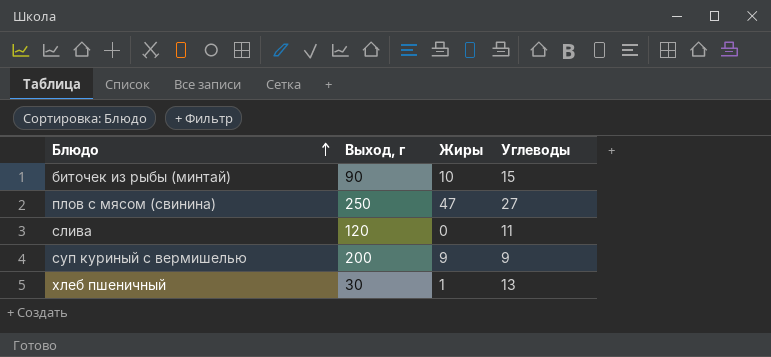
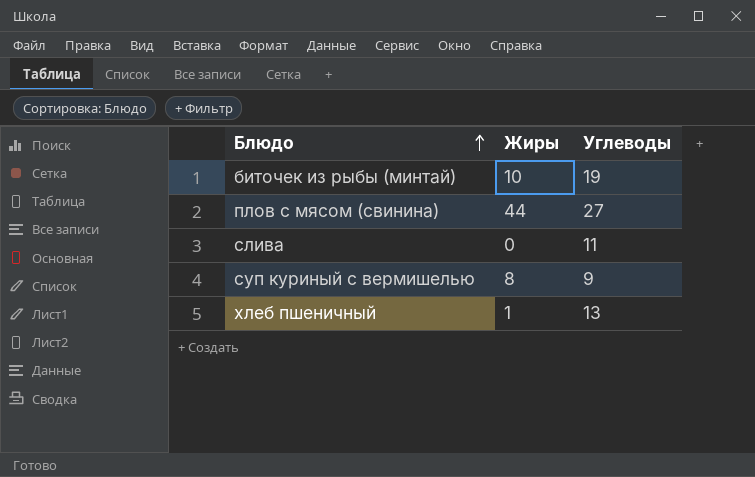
column Выход, г | position: 2 -> none
биточек из рыбы (минтай) | Углеводы: 15 -> 19
плов с мясом (свинина) | Жиры: 47 -> 44
суп куриный с вермишелью | Жиры: 9 -> 8

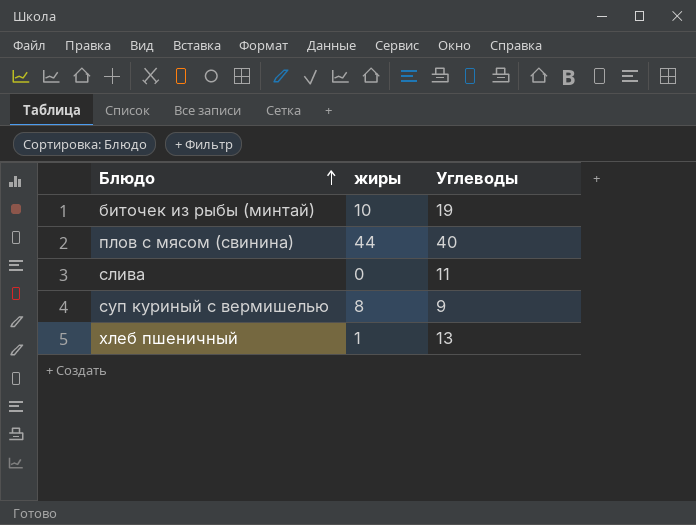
column name: Жиры -> жиры
плов с мясом (свинина) | Углеводы: 27 -> 40

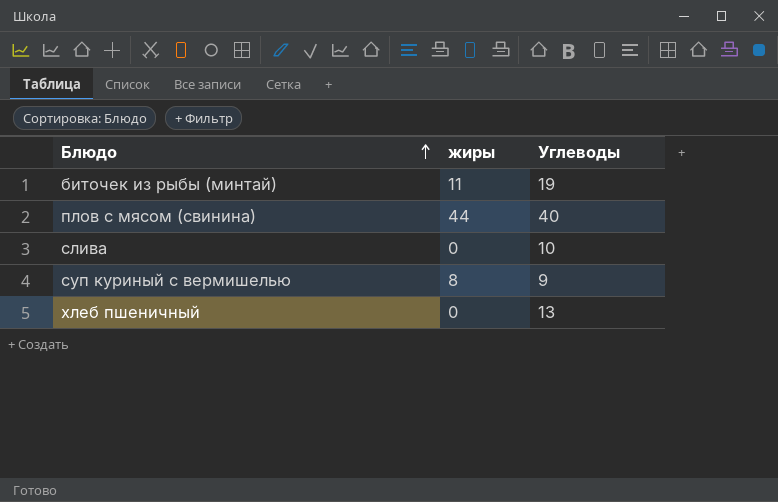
биточек из рыбы (минтай) | жиры: 10 -> 11
слива | Углеводы: 11 -> 10
хлеб пшеничный | жиры: 1 -> 0

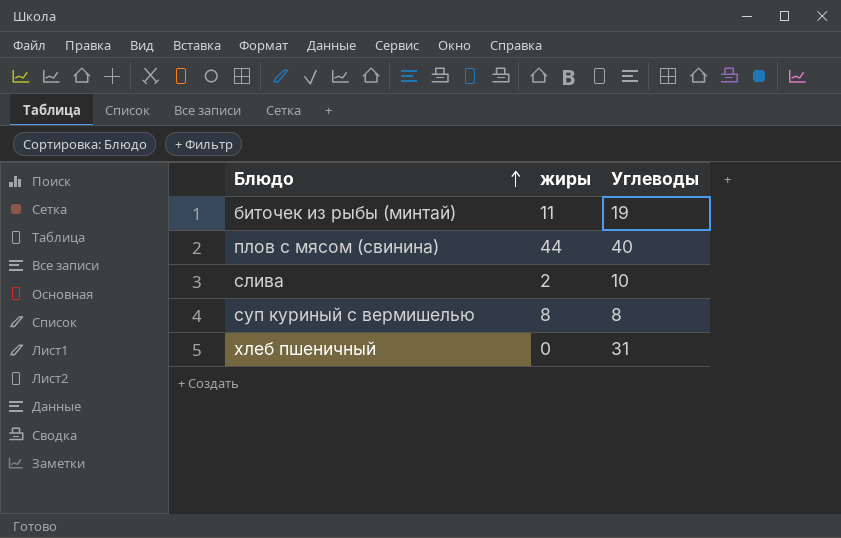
слива | жиры: 0 -> 2
суп куриный с вермишелью | Углеводы: 9 -> 8
хлеб пшеничный | Углеводы: 13 -> 31

